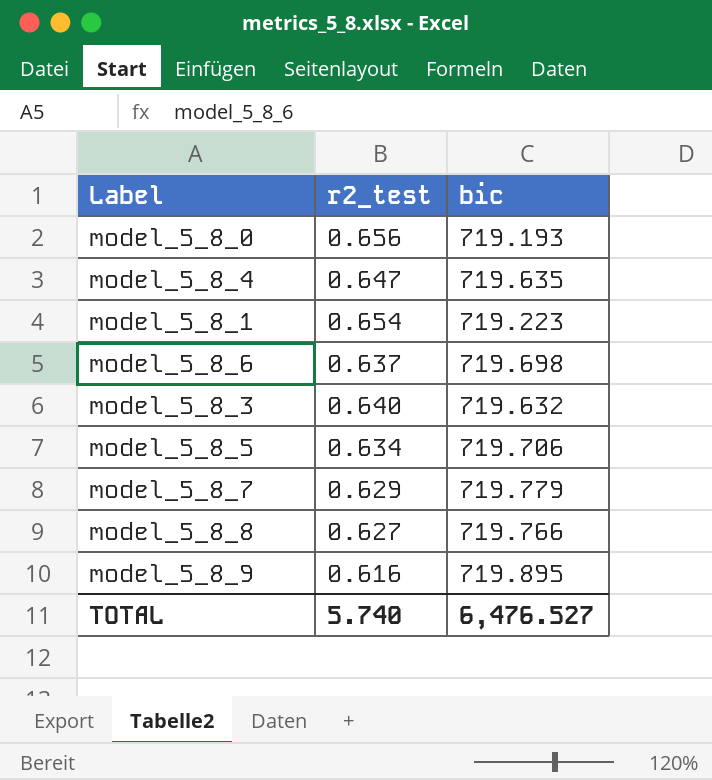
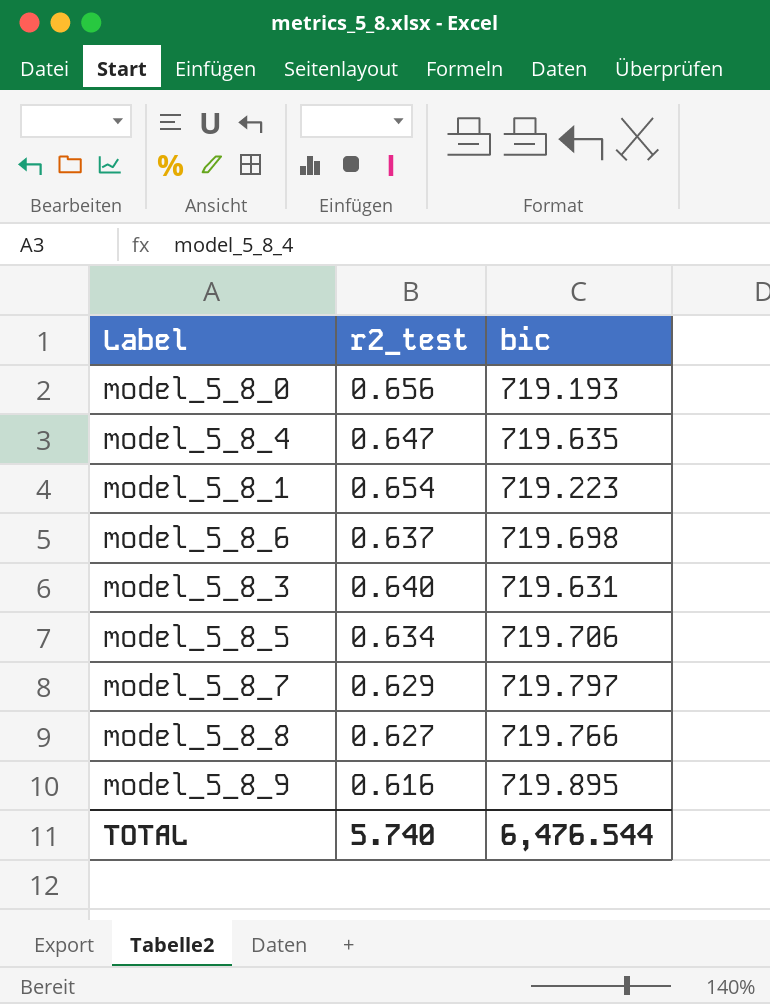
model_5_8_3 | bic: 719.632 -> 719.631
model_5_8_7 | bic: 719.779 -> 719.797
TOTAL | bic: 6,476.527 -> 6,476.544

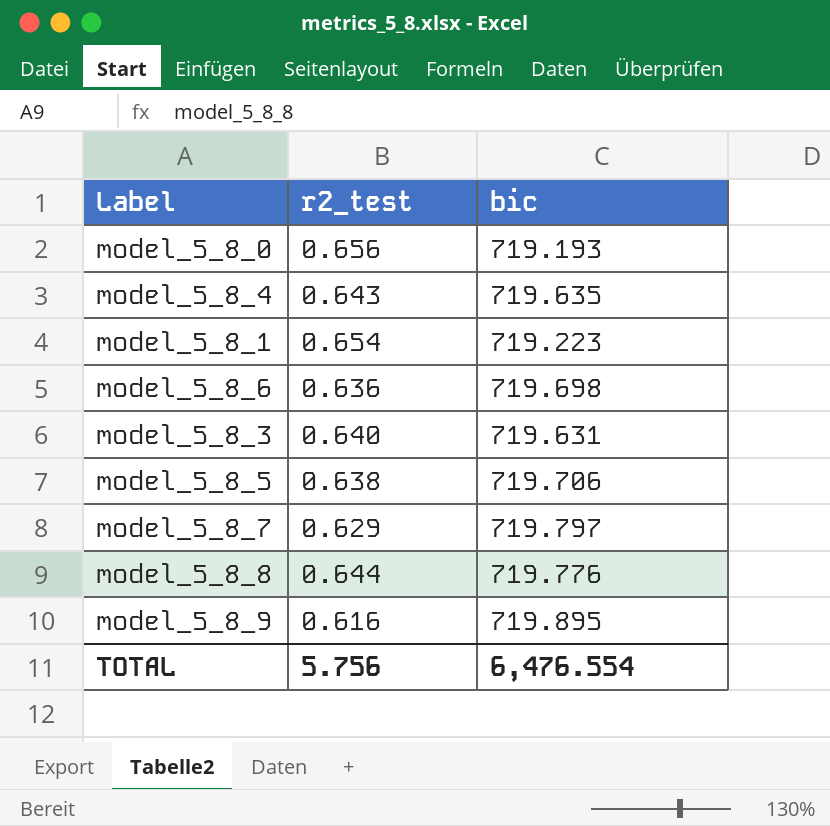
model_5_8_4 | r2_test: 0.647 -> 0.643
model_5_8_6 | r2_test: 0.637 -> 0.636
model_5_8_5 | r2_test: 0.634 -> 0.638
model_5_8_8 | r2_test: 0.627 -> 0.644
model_5_8_8 | bic: 719.766 -> 719.776
TOTAL | r2_test: 5.740 -> 5.756
TOTAL | bic: 6,476.544 -> 6,476.554

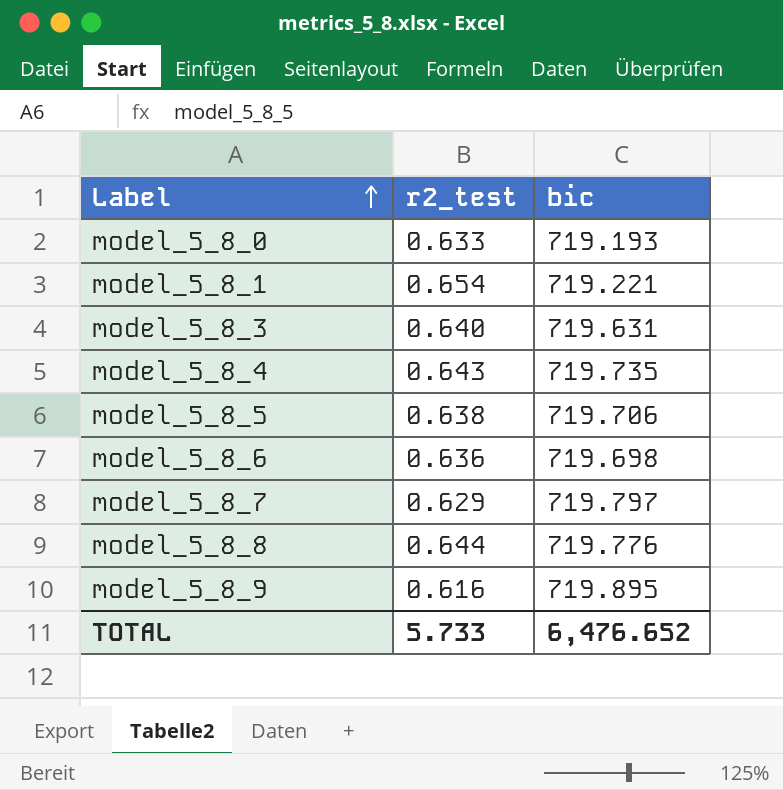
row order: none -> Label ascending
model_5_8_0 | r2_test: 0.656 -> 0.633
model_5_8_1 | bic: 719.223 -> 719.221
model_5_8_4 | bic: 719.635 -> 719.735
TOTAL | r2_test: 5.756 -> 5.733
TOTAL | bic: 6,476.554 -> 6,476.652

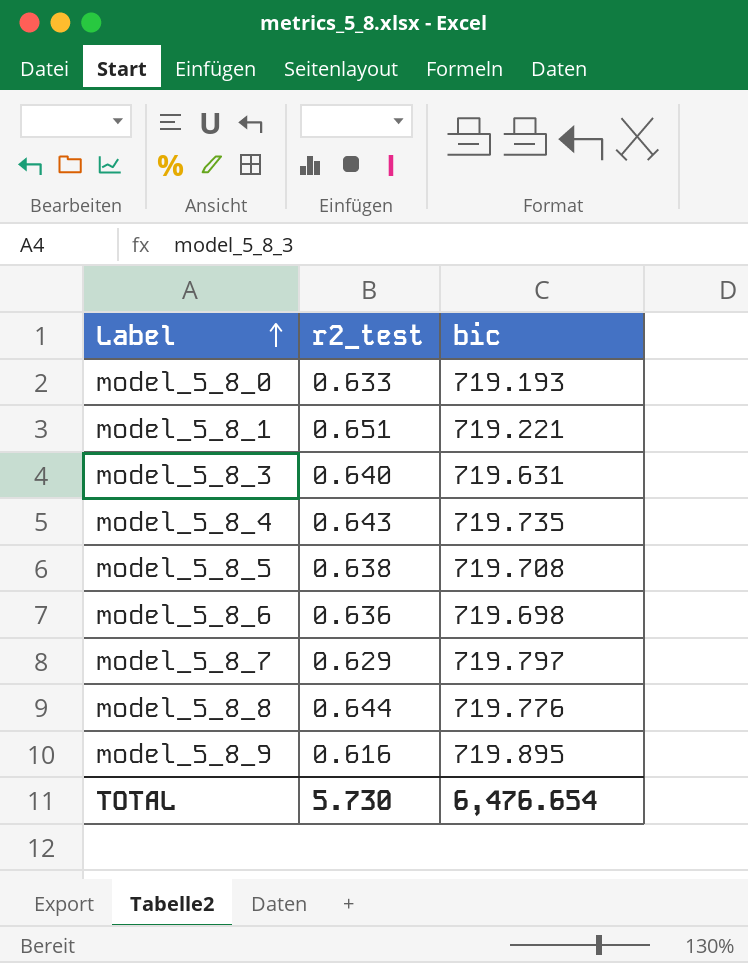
model_5_8_1 | r2_test: 0.654 -> 0.651
model_5_8_5 | bic: 719.706 -> 719.708
TOTAL | r2_test: 5.733 -> 5.730
TOTAL | bic: 6,476.652 -> 6,476.654

